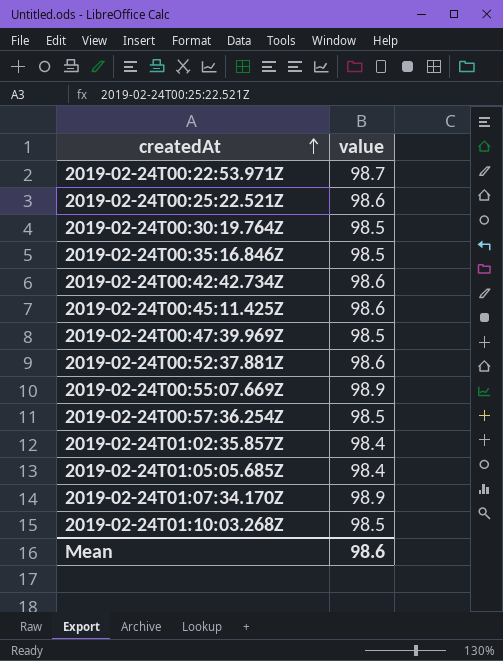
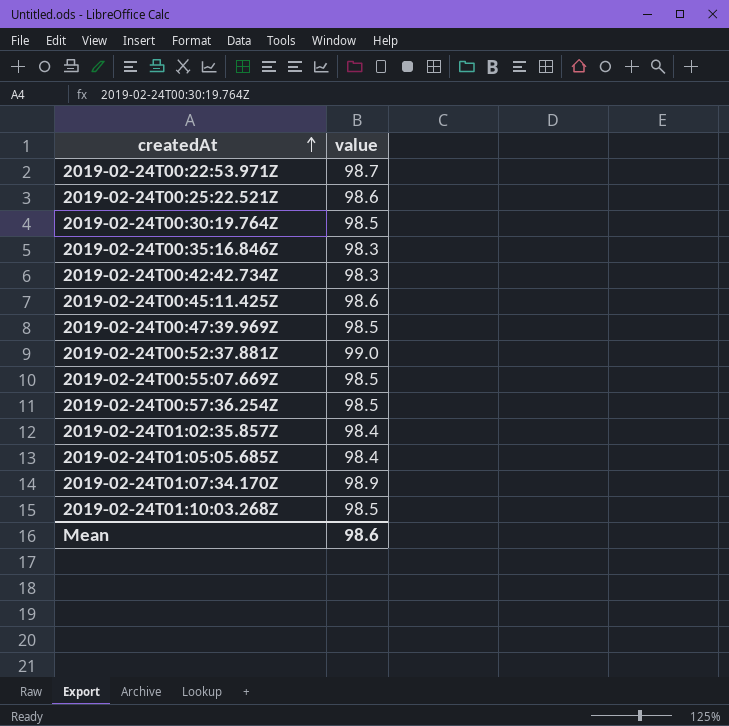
2019-02-24T00:35:16.846Z | value: 98.5 -> 98.3
2019-02-24T00:42:42.734Z | value: 98.6 -> 98.3
2019-02-24T00:52:37.881Z | value: 98.6 -> 99.0
2019-02-24T00:55:07.669Z | value: 98.9 -> 98.5

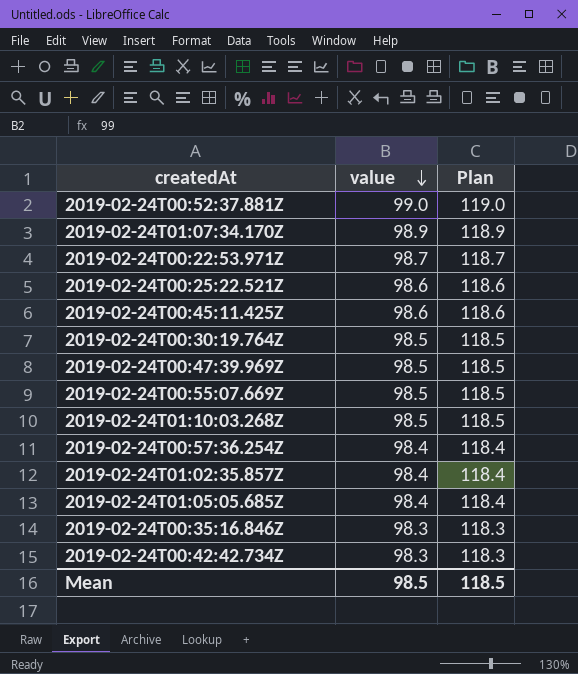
row order: createdAt ascending -> value descending
column Plan | formula: none -> [value] + 20
2019-02-24T00:57:36.254Z | value: 98.5 -> 98.4
Mean | value: 98.6 -> 98.5

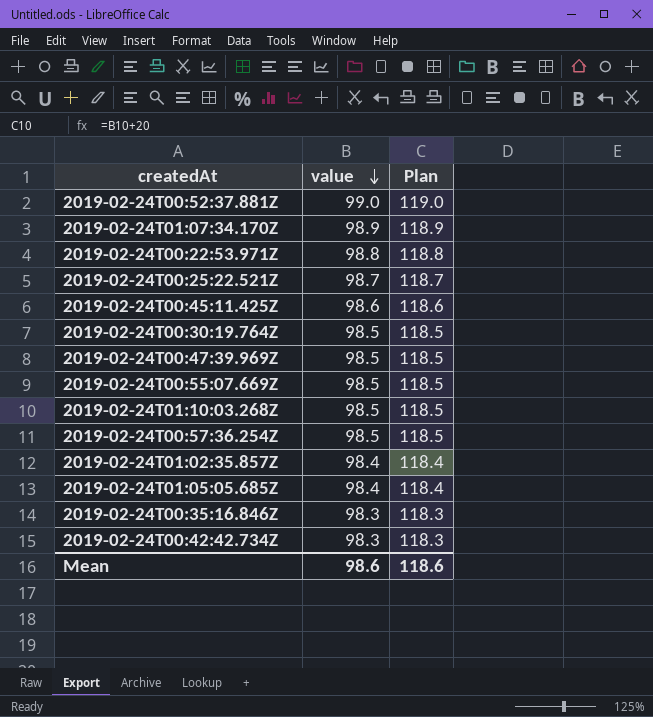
2019-02-24T00:22:53.971Z | value: 98.7 -> 98.8
2019-02-24T00:22:53.971Z | Plan: 118.7 -> 118.8
2019-02-24T00:25:22.521Z | value: 98.6 -> 98.7
2019-02-24T00:25:22.521Z | Plan: 118.6 -> 118.7
2019-02-24T00:57:36.254Z | value: 98.4 -> 98.5
2019-02-24T00:57:36.254Z | Plan: 118.4 -> 118.5
Mean | value: 98.5 -> 98.6
Mean | Plan: 118.5 -> 118.6

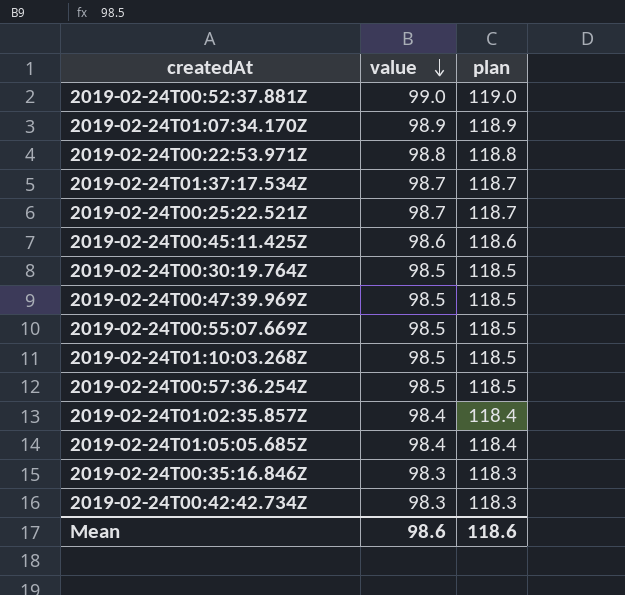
column name: Plan -> plan
row 2019-02-24T01:37:17.534Z: none -> 98.7 | 118.7

